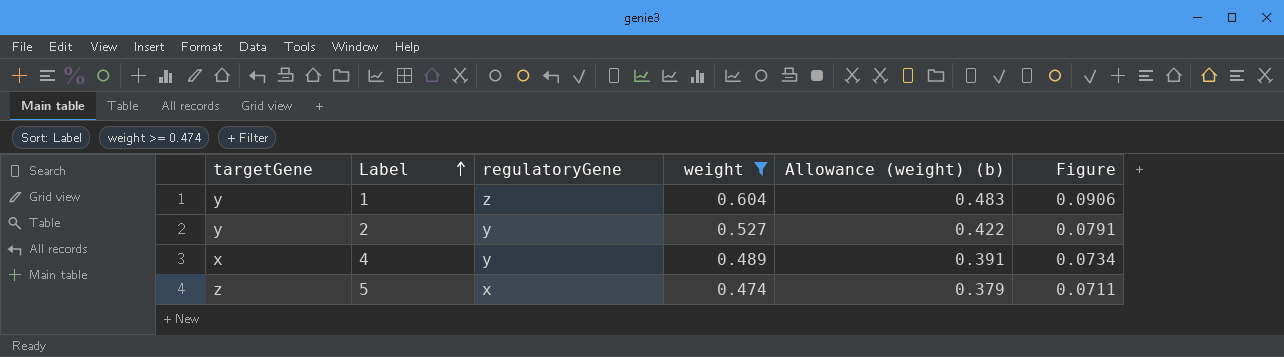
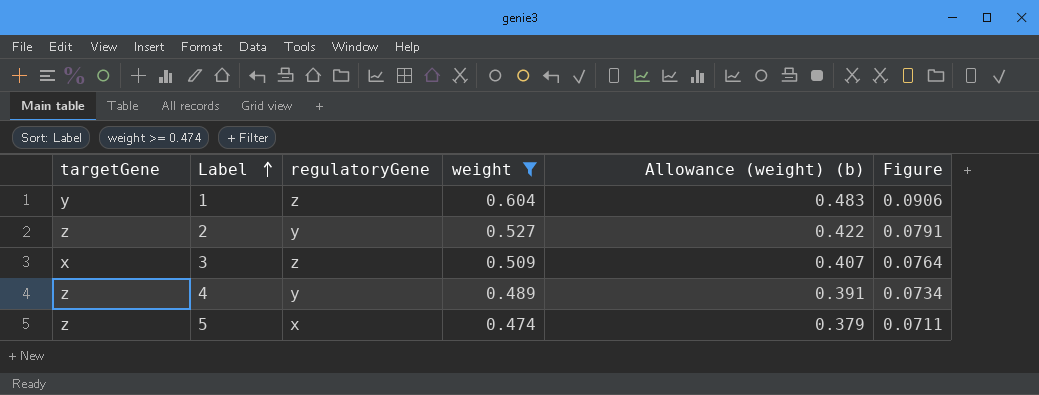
2 | targetGene: y -> z
row 3: none -> x | z | 0.509 | 0.407 | 0.0764
4 | targetGene: x -> z

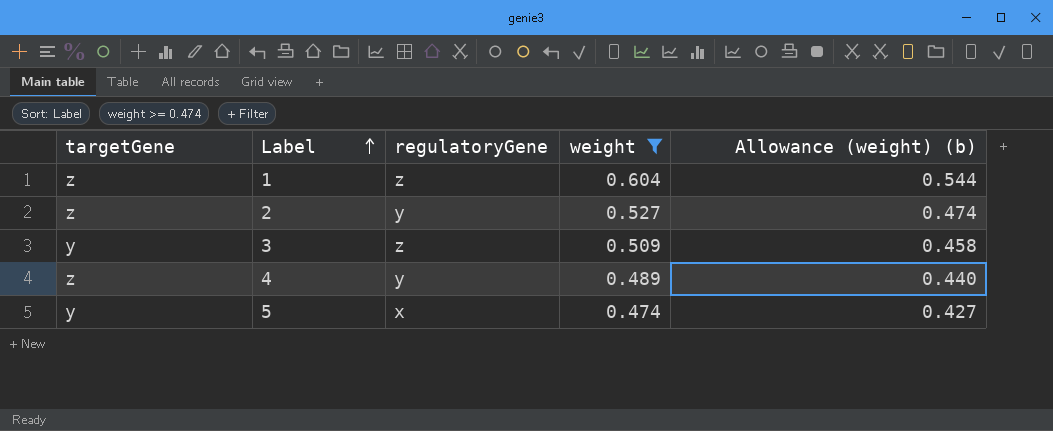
column Figure | formula: [weight] * 0.15 -> none
column Allowance (weight) (b) | formula: [weight] * 0.8 -> [weight] * 0.9
1 | targetGene: y -> z
3 | targetGene: x -> y
5 | targetGene: z -> y

